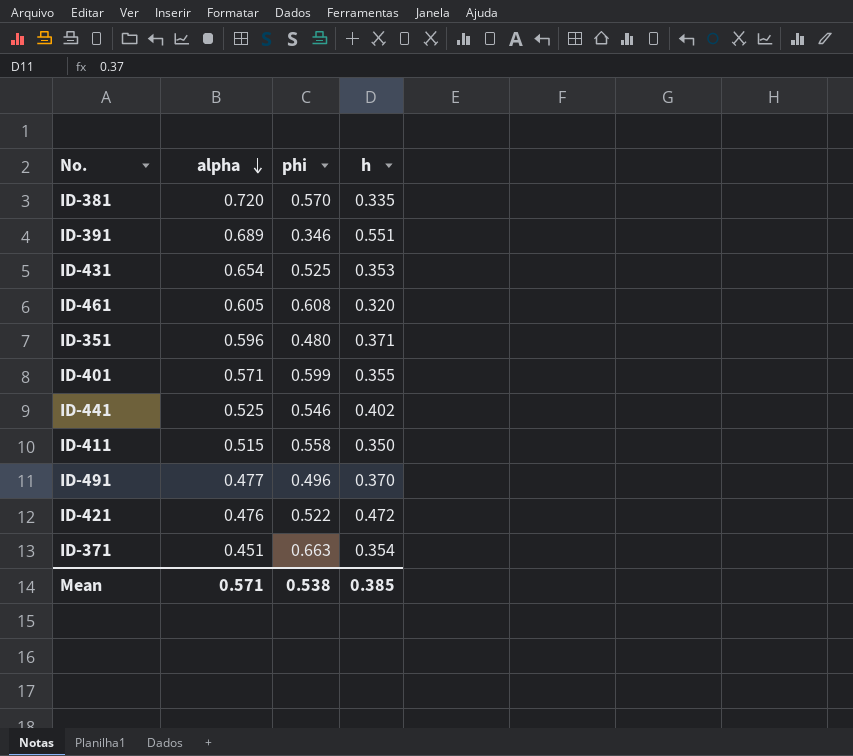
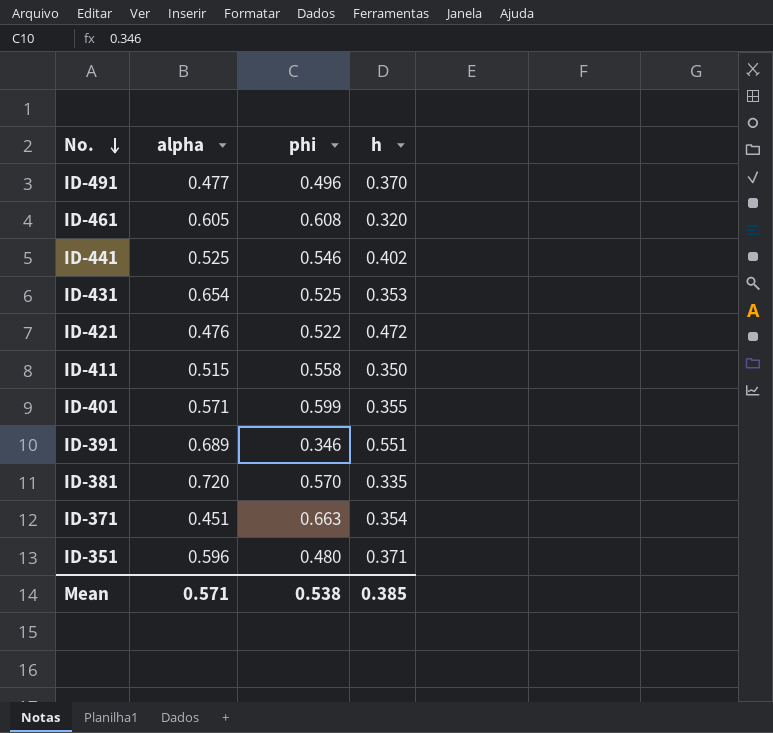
row order: alpha descending -> No. descending

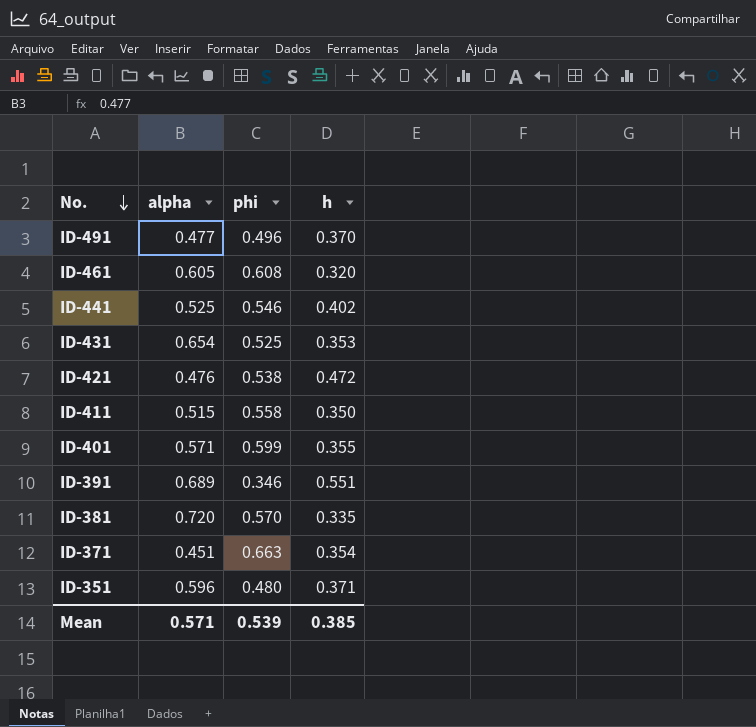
ID-421 | phi: 0.522 -> 0.538
Mean | phi: 0.538 -> 0.539

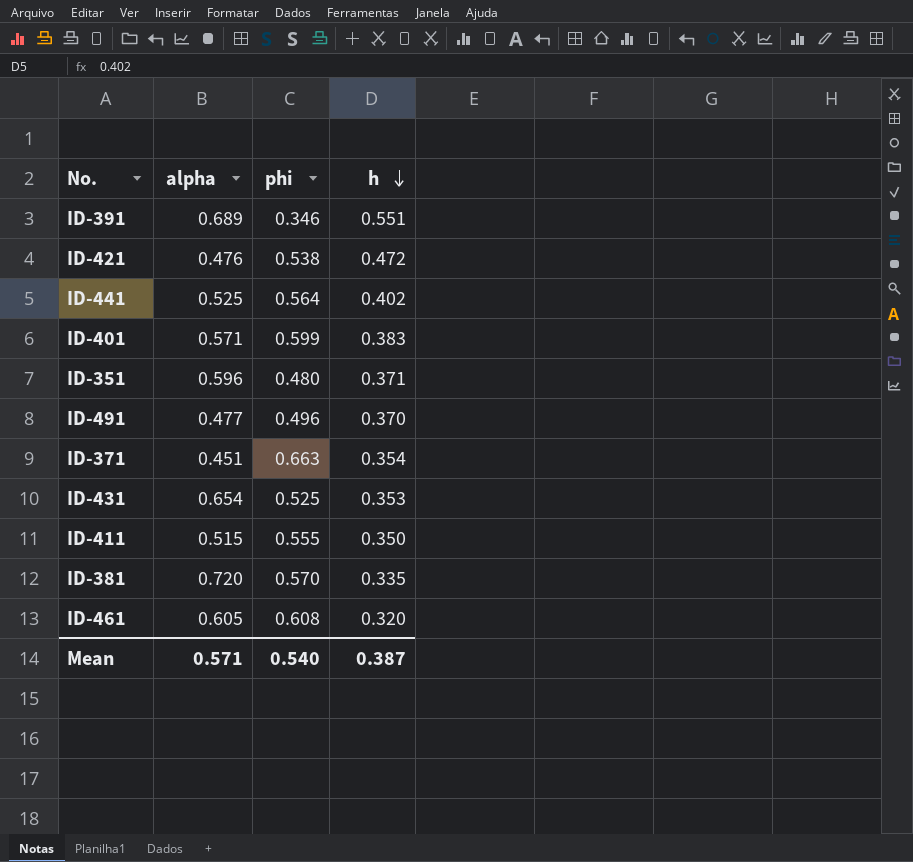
row order: No. descending -> h descending
ID-441 | phi: 0.546 -> 0.564
ID-401 | h: 0.355 -> 0.383
ID-411 | phi: 0.558 -> 0.555
Mean | phi: 0.539 -> 0.540
Mean | h: 0.385 -> 0.387

